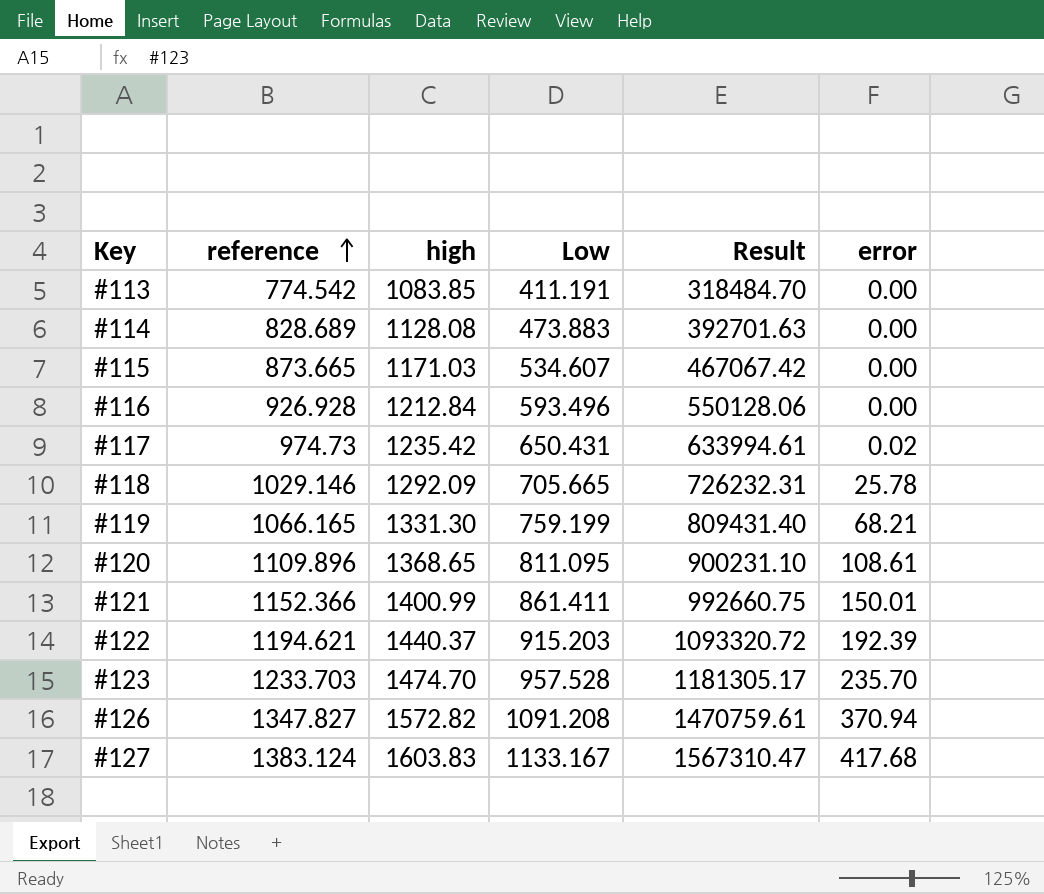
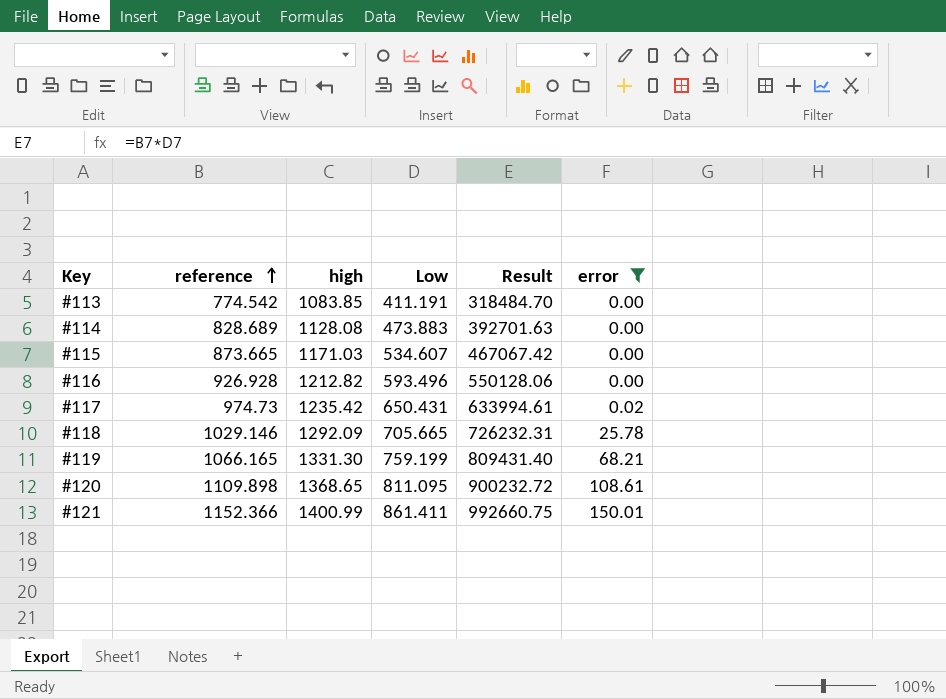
filter: none -> error <= 150.01
#116 | high: 1212.84 -> 1212.82
#120 | reference: 1109.896 -> 1109.898
#120 | Result: 900231.10 -> 900232.72

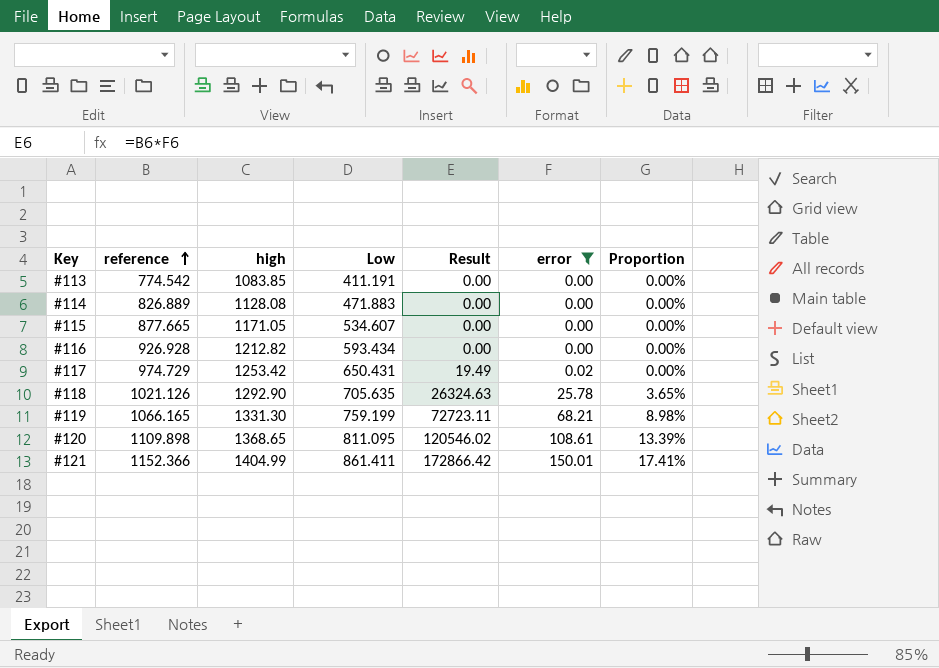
column Result | formula: [reference] * [Low] -> [reference] * [error]
column Proportion | formula: none -> [error] / [Low]
#114 | reference: 828.689 -> 826.889
#114 | Low: 473.883 -> 471.883
#115 | reference: 873.665 -> 877.665
#115 | high: 1171.03 -> 1171.05
#116 | Low: 593.496 -> 593.434
#117 | reference: 974.73 -> 974.729
#117 | high: 1235.42 -> 1253.42
#118 | reference: 1029.146 -> 1021.126
#118 | high: 1292.09 -> 1292.90
#118 | Low: 705.665 -> 705.635
#121 | high: 1400.99 -> 1404.99

